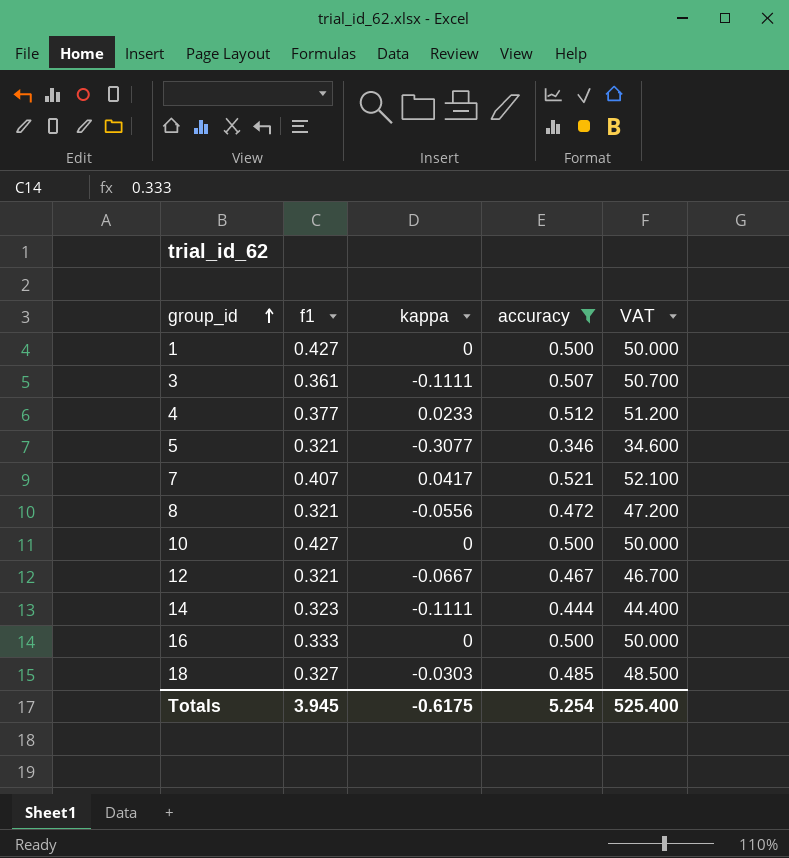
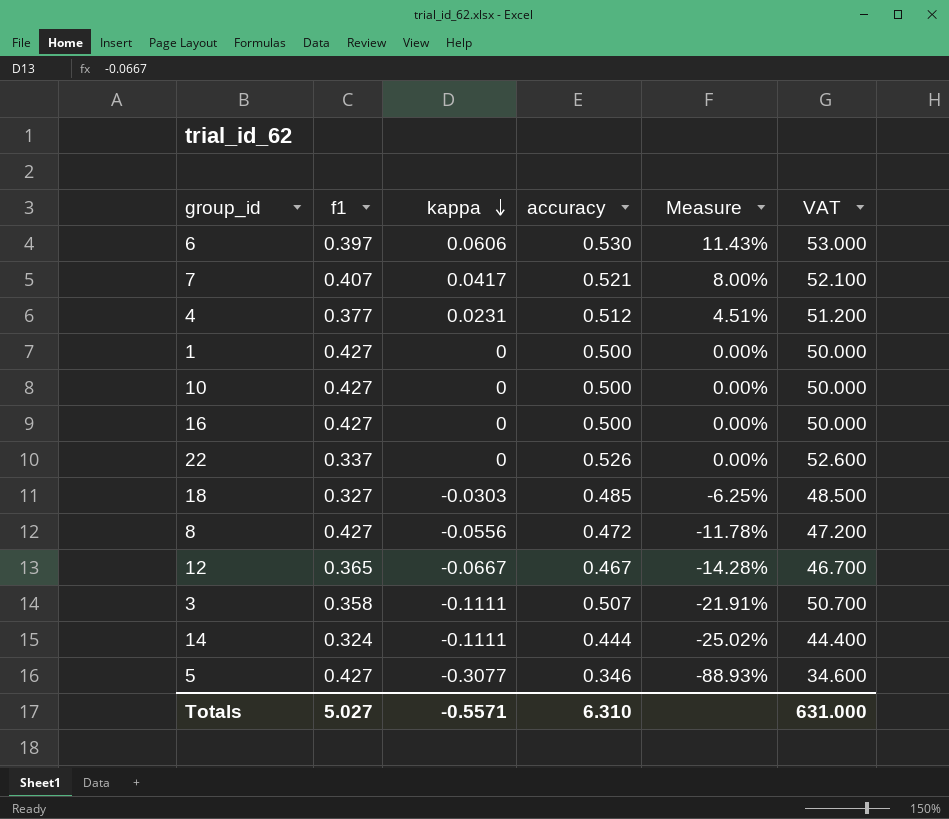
filter: accuracy <= 0.521 -> none
row order: group_id ascending -> kappa descending
column Measure | formula: none -> [kappa] / [accuracy]
4 | kappa: 0.0233 -> 0.0231
16 | f1: 0.333 -> 0.427
8 | f1: 0.321 -> 0.427
12 | f1: 0.321 -> 0.365
3 | f1: 0.361 -> 0.358
14 | f1: 0.323 -> 0.324
5 | f1: 0.321 -> 0.427
Totals | f1: 3.945 -> 5.027
Totals | kappa: -0.6175 -> -0.5571
Totals | accuracy: 5.254 -> 6.310
Totals | VAT: 525.400 -> 631.000

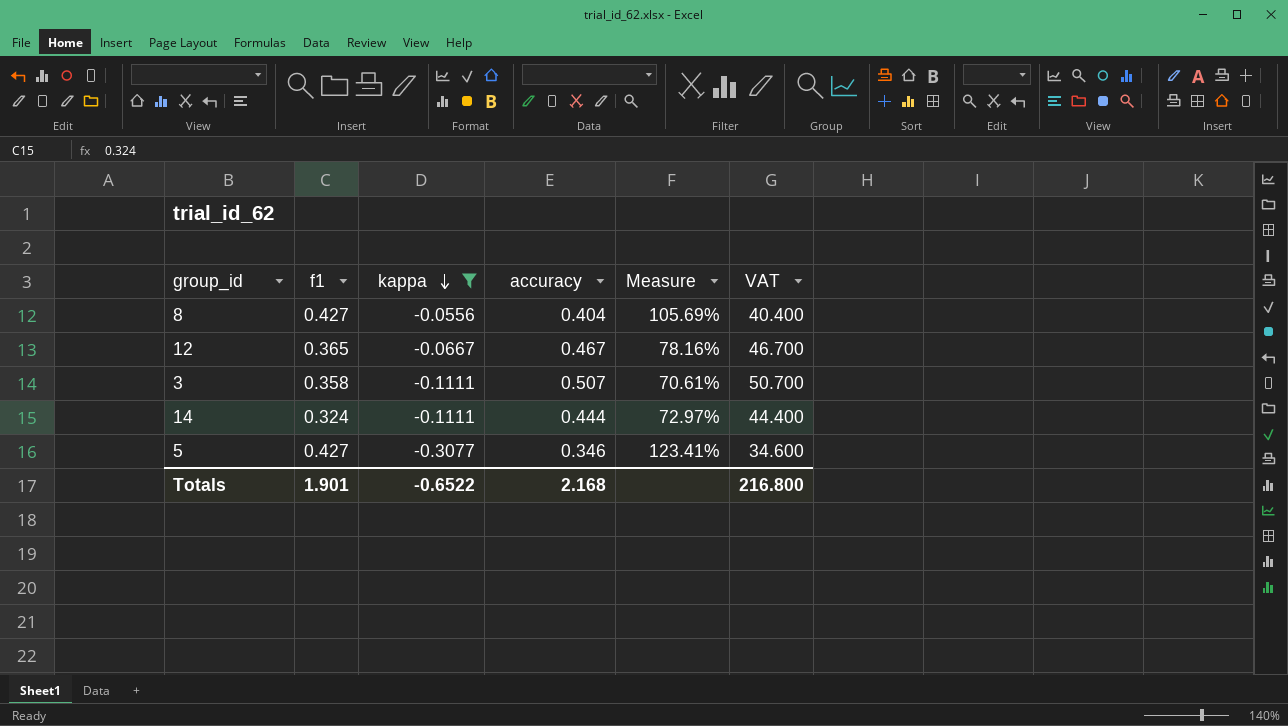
filter: none -> kappa <= -0.0556
column Measure | formula: [kappa] / [accuracy] -> [f1] / [accuracy]
8 | accuracy: 0.472 -> 0.404
8 | VAT: 47.200 -> 40.400
Totals | f1: 5.027 -> 1.901
Totals | kappa: -0.5571 -> -0.6522
Totals | accuracy: 6.310 -> 2.168
Totals | VAT: 631.000 -> 216.800

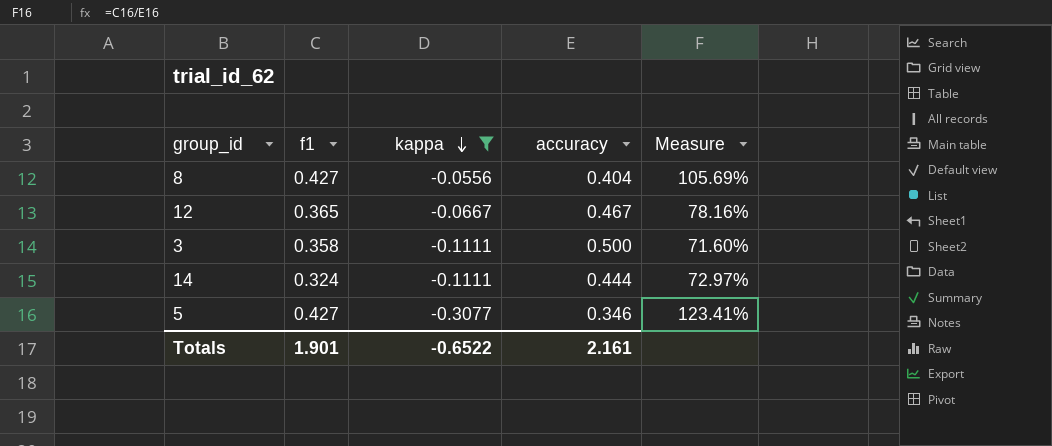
column VAT | formula: [accuracy] * 100 -> none
3 | accuracy: 0.507 -> 0.500
3 | Measure: 70.61% -> 71.60%
Totals | accuracy: 2.168 -> 2.161

